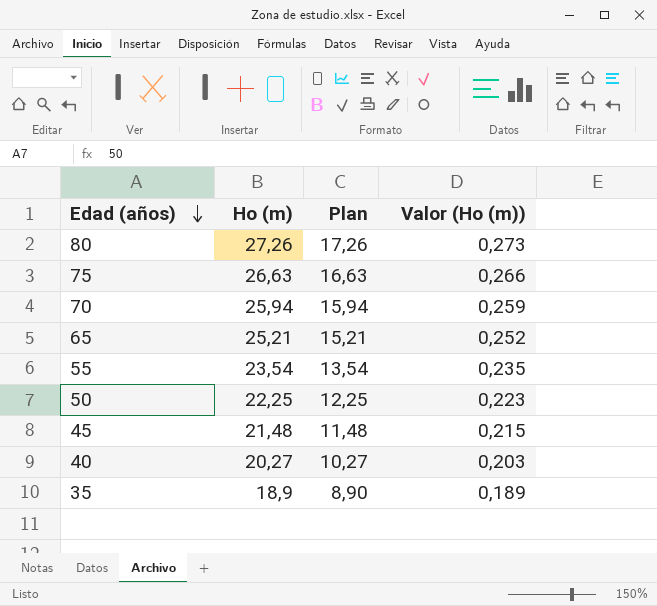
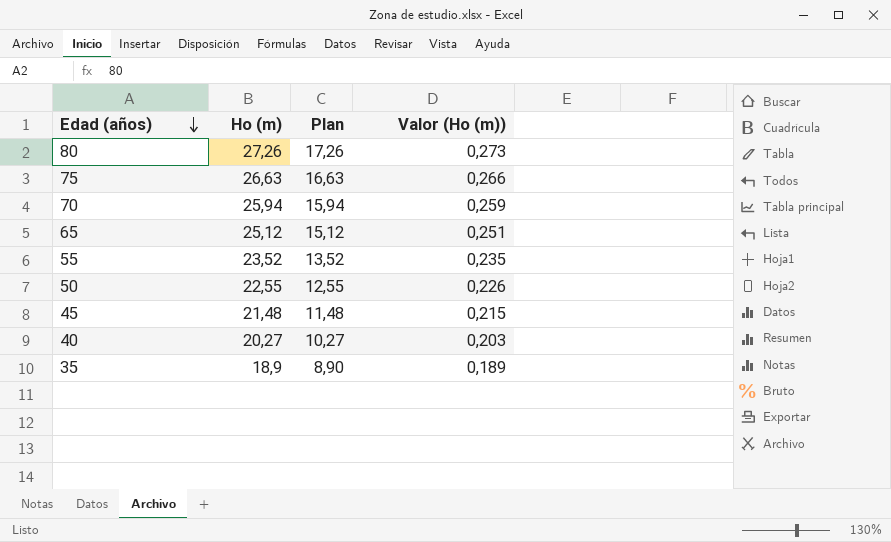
65 | Ho (m): 25,21 -> 25,12
65 | Plan: 15,21 -> 15,12
65 | Valor (Ho (m)): 0,252 -> 0,251
55 | Ho (m): 23,54 -> 23,52
55 | Plan: 13,54 -> 13,52
50 | Ho (m): 22,25 -> 22,55
50 | Plan: 12,25 -> 12,55
50 | Valor (Ho (m)): 0,223 -> 0,226

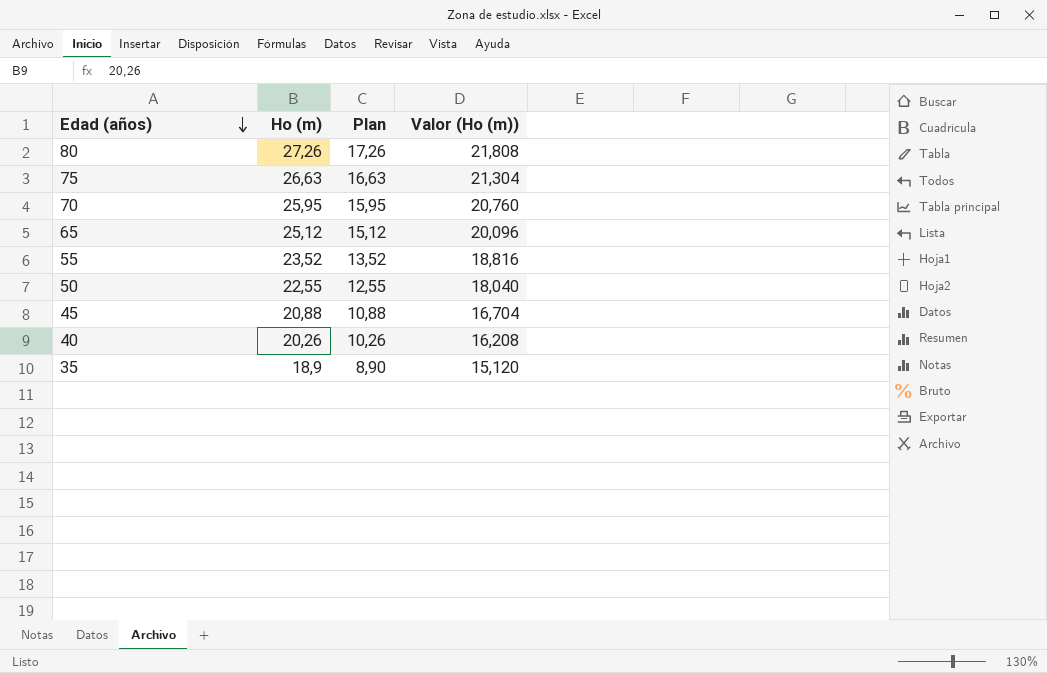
column Valor (Ho (m)) | formula: [Ho (m)] * 0,01 -> [Ho (m)] * 0,8
70 | Ho (m): 25,94 -> 25,95
70 | Plan: 15,94 -> 15,95
45 | Ho (m): 21,48 -> 20,88
45 | Plan: 11,48 -> 10,88
40 | Ho (m): 20,27 -> 20,26
40 | Plan: 10,27 -> 10,26

